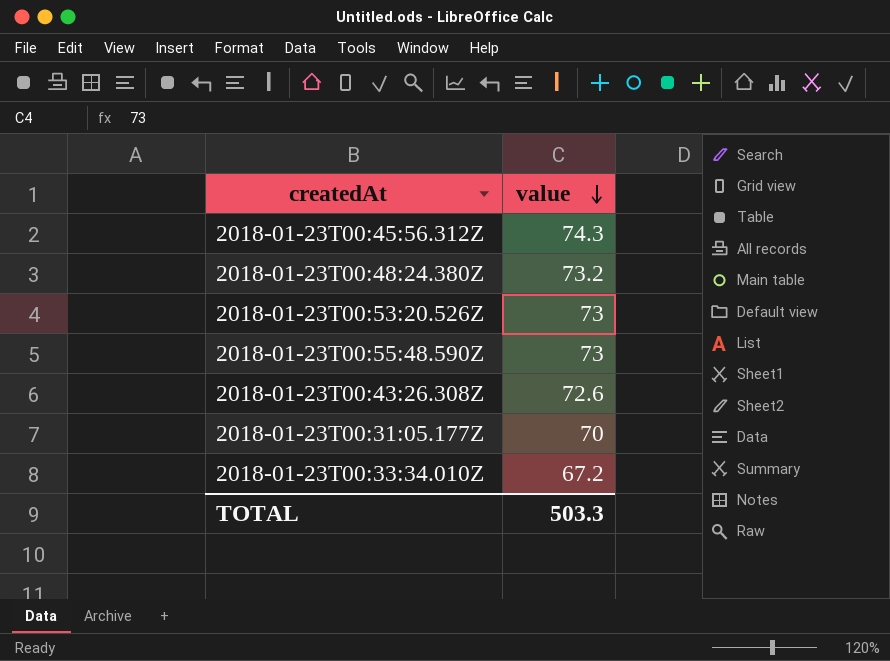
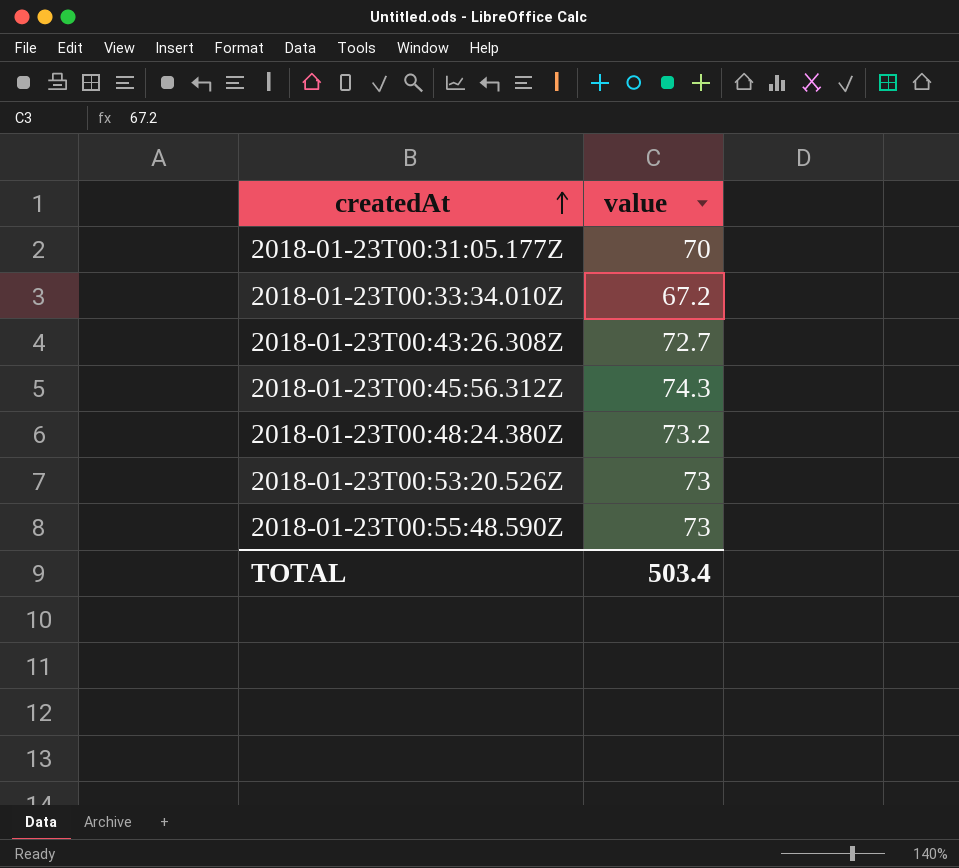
row order: value descending -> createdAt ascending
2018-01-23T00:43:26.308Z | value: 72.6 -> 72.7
TOTAL | value: 503.3 -> 503.4

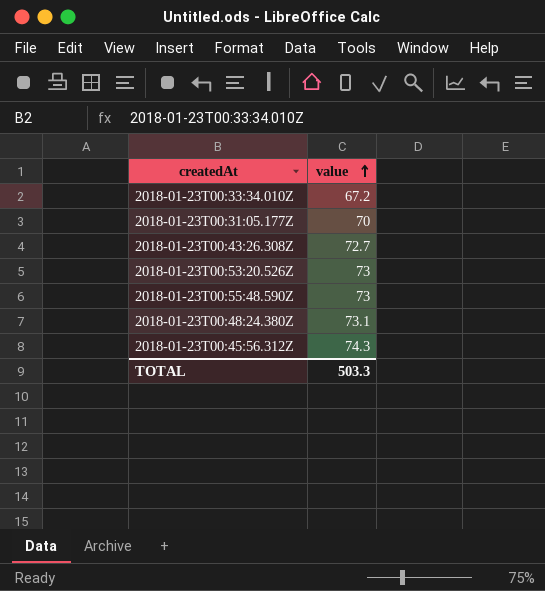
row order: createdAt ascending -> value ascending
2018-01-23T00:48:24.380Z | value: 73.2 -> 73.1
TOTAL | value: 503.4 -> 503.3

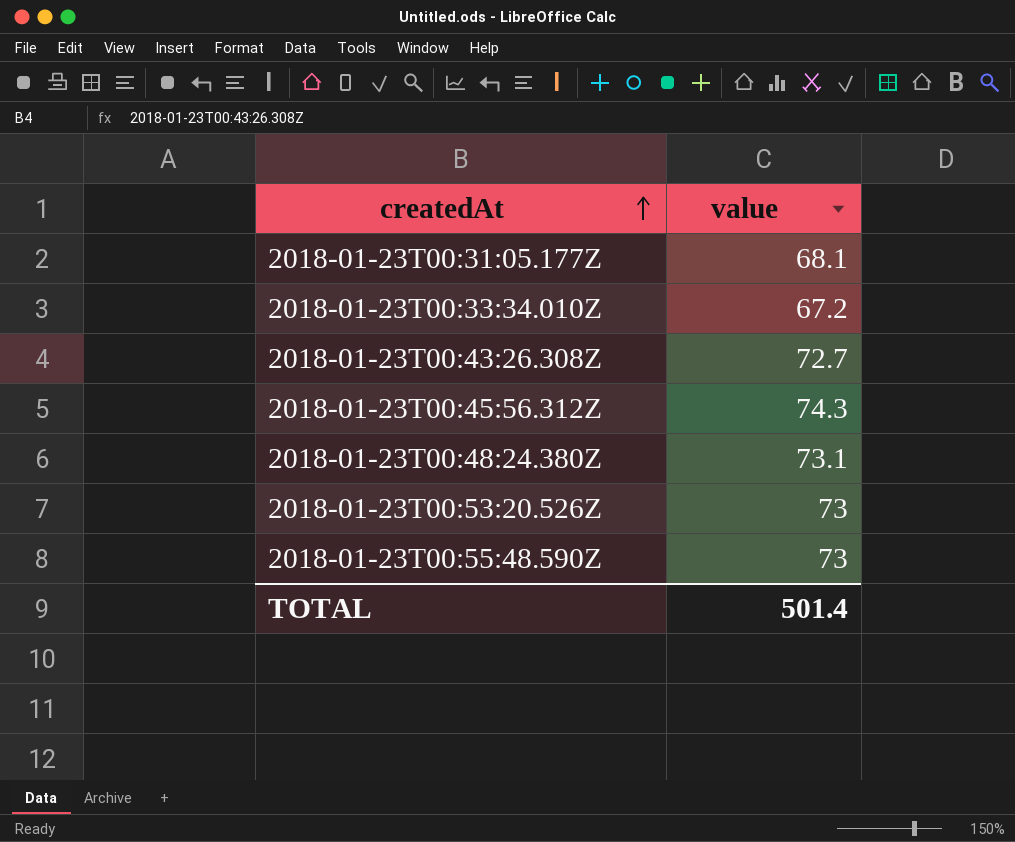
row order: value ascending -> createdAt ascending
2018-01-23T00:31:05.177Z | value: 70 -> 68.1
TOTAL | value: 503.3 -> 501.4

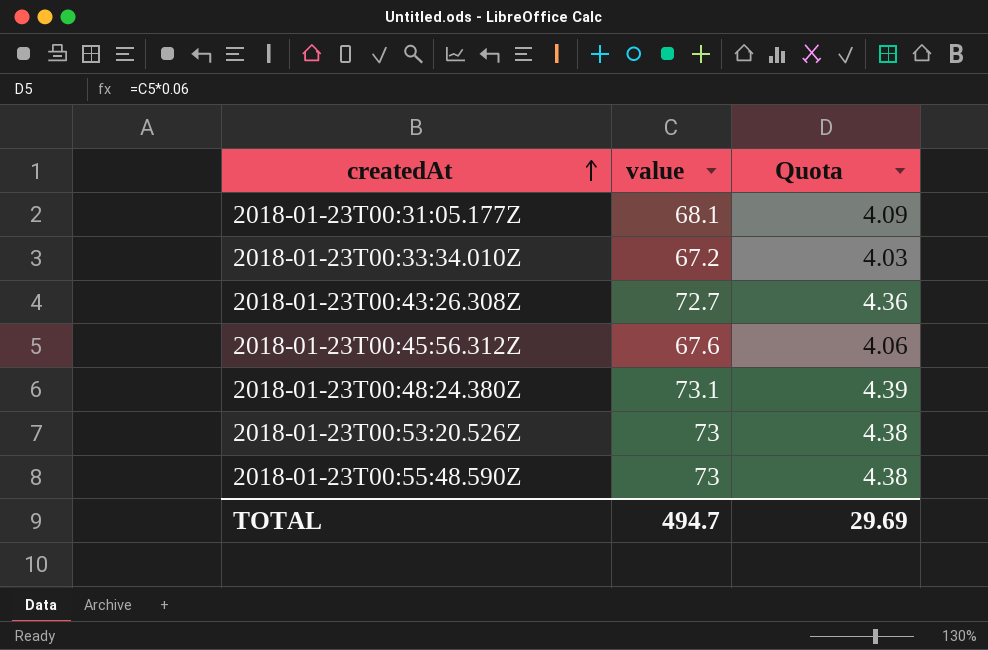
column Quota | formula: none -> [value] * 0.06
2018-01-23T00:45:56.312Z | value: 74.3 -> 67.6
TOTAL | value: 501.4 -> 494.7

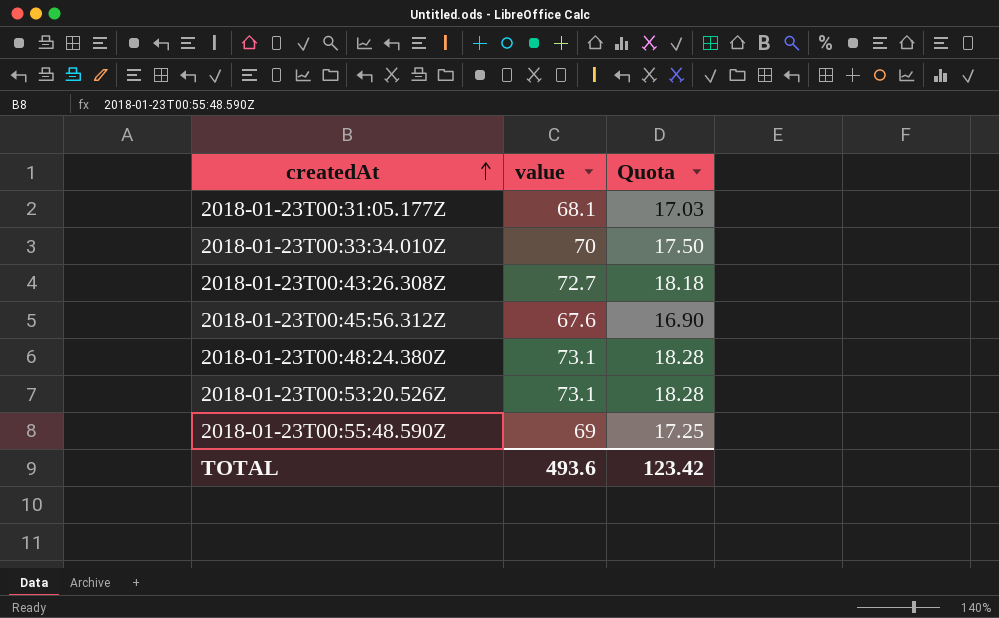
column Quota | formula: [value] * 0.06 -> [value] * 0.25
2018-01-23T00:33:34.010Z | value: 67.2 -> 70
2018-01-23T00:53:20.526Z | value: 73 -> 73.1
2018-01-23T00:55:48.590Z | value: 73 -> 69
TOTAL | value: 494.7 -> 493.6
TOTAL | Quota: 29.69 -> 123.42

